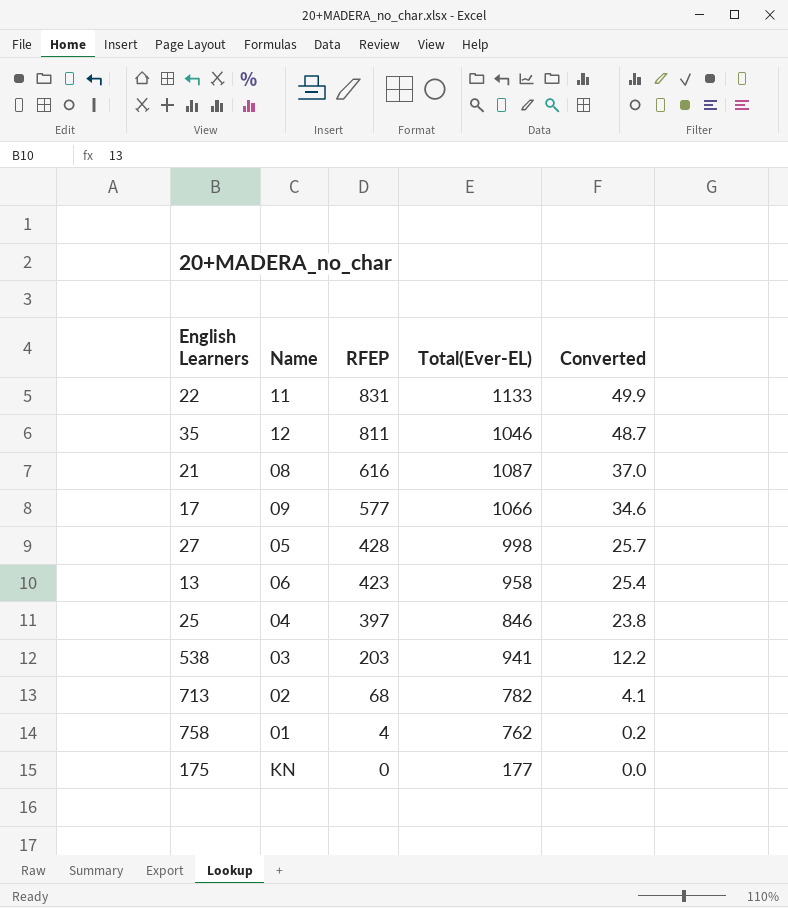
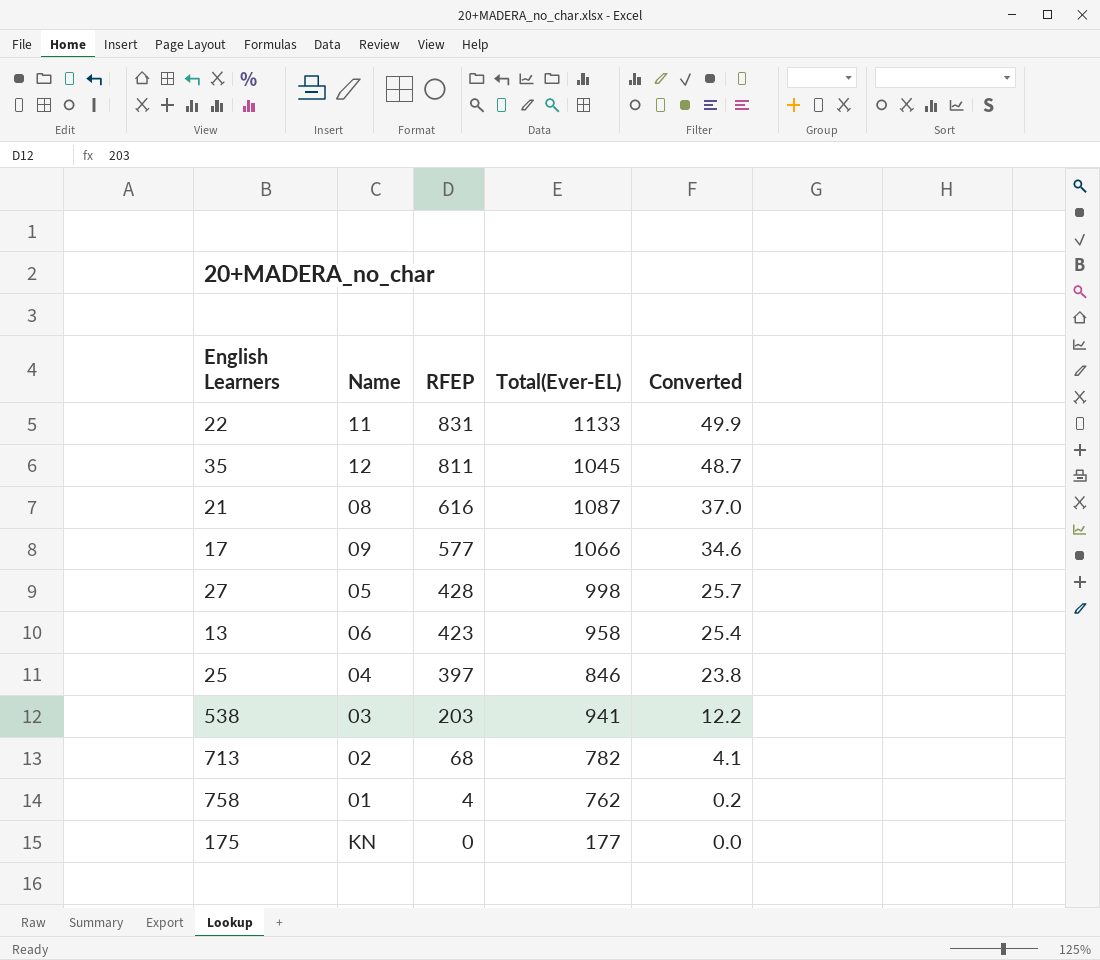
35 | Total(Ever-EL): 1046 -> 1045

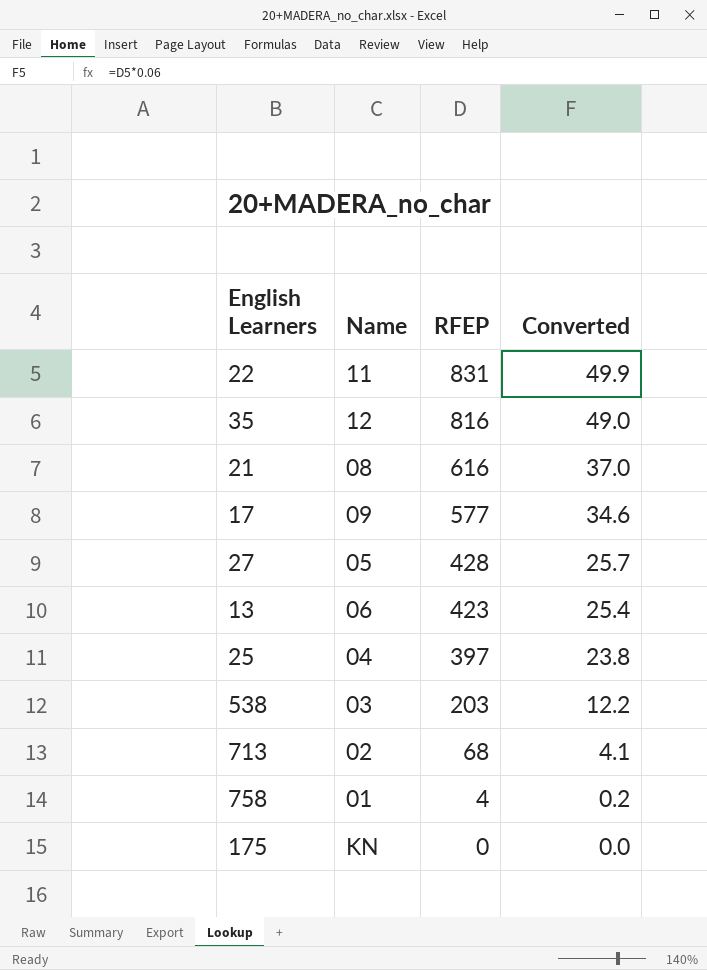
column Total(Ever-EL) | position: 4 -> none
35 | RFEP: 811 -> 816
35 | Converted: 48.7 -> 49.0

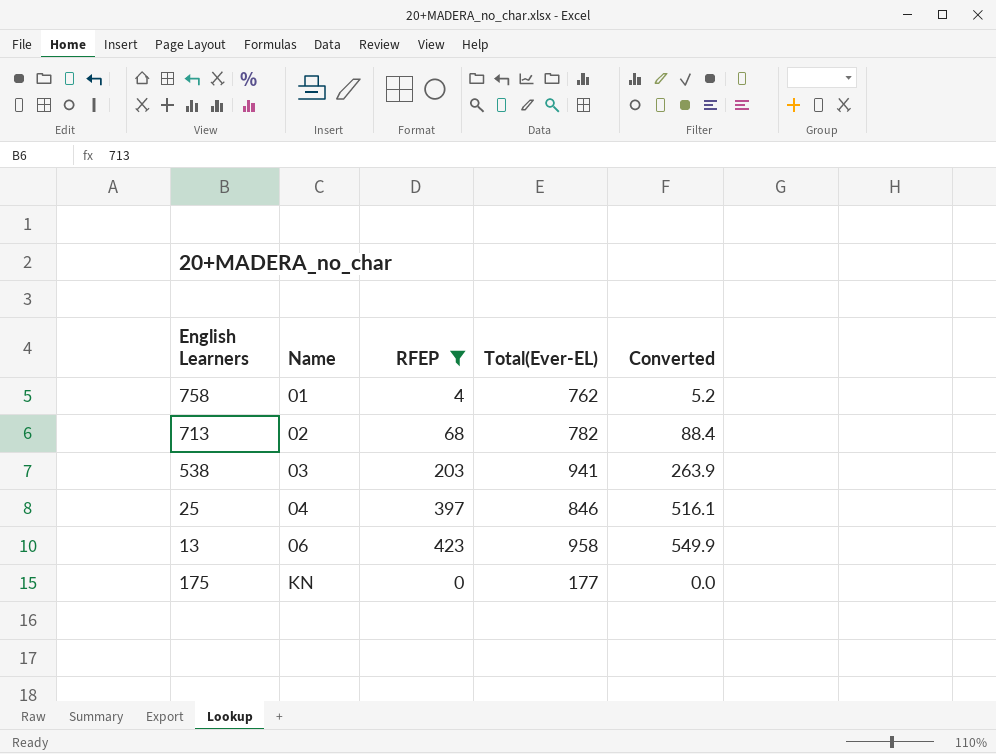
filter: none -> RFEP <= 423
row order: RFEP descending -> Name ascending
column Total(Ever-EL) | position: none -> 4
column Converted | formula: [RFEP] * 0.06 -> [RFEP] * 1.3

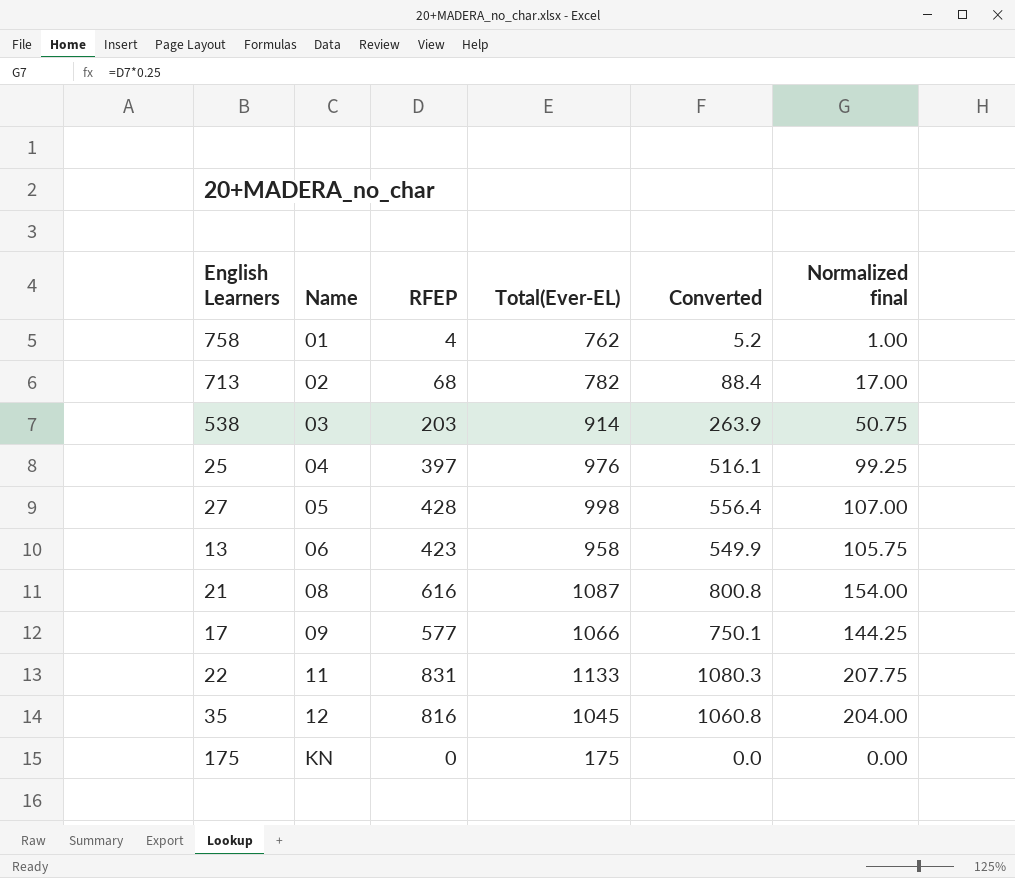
filter: RFEP <= 423 -> none
column Normalized final | formula: none -> [RFEP] * 0.25
538 | Total(Ever-EL): 941 -> 914
25 | Total(Ever-EL): 846 -> 976
175 | Total(Ever-EL): 177 -> 175

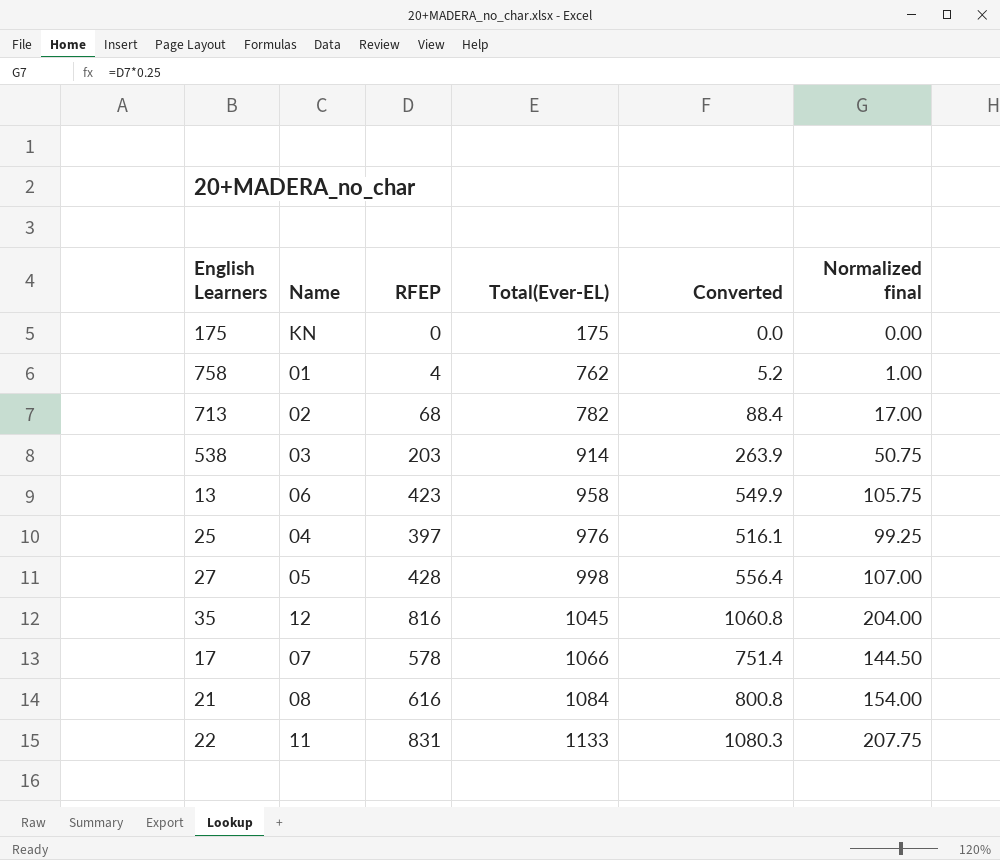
row order: Name ascending -> Total(Ever-EL) ascending
17 | Name: 09 -> 07
17 | RFEP: 577 -> 578
17 | Converted: 750.1 -> 751.4
17 | Normalized final: 144.25 -> 144.50
21 | Total(Ever-EL): 1087 -> 1084

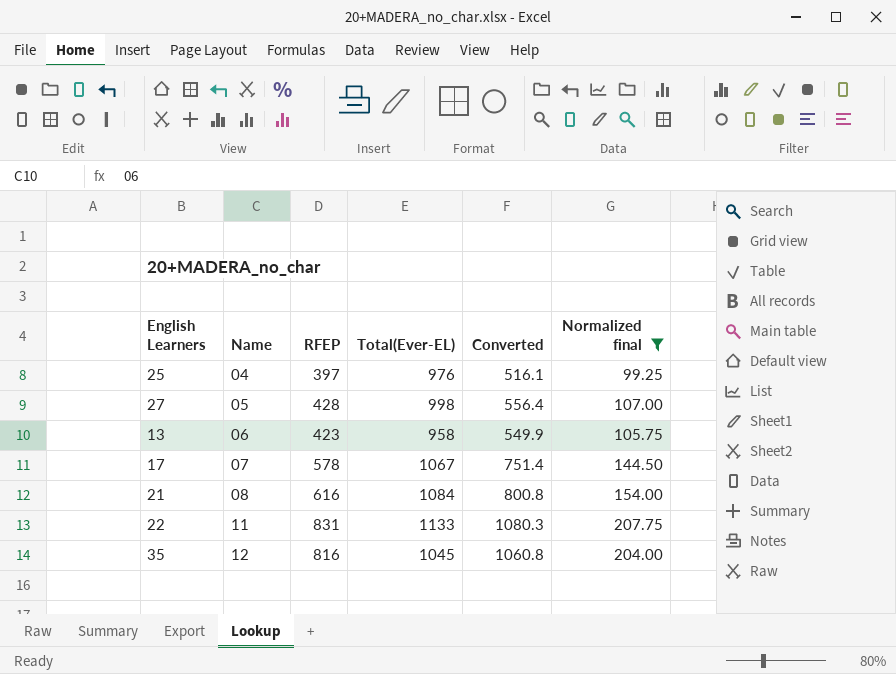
filter: none -> Normalized final >= 99.25
row order: Total(Ever-EL) ascending -> Name ascending
17 | Total(Ever-EL): 1066 -> 1067

